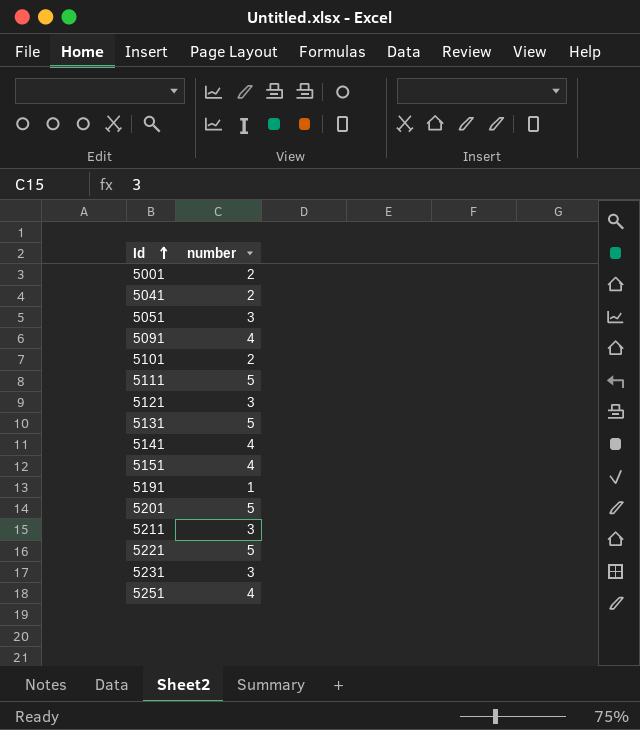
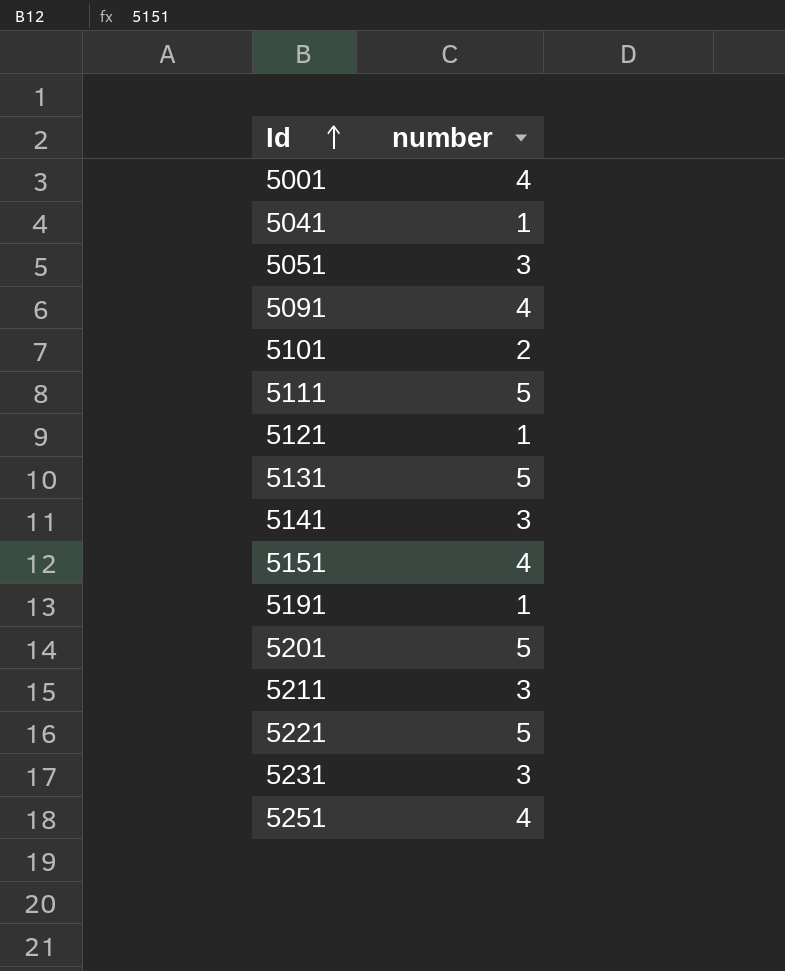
5001 | number: 2 -> 4
5041 | number: 2 -> 1
5121 | number: 3 -> 1
5141 | number: 4 -> 3

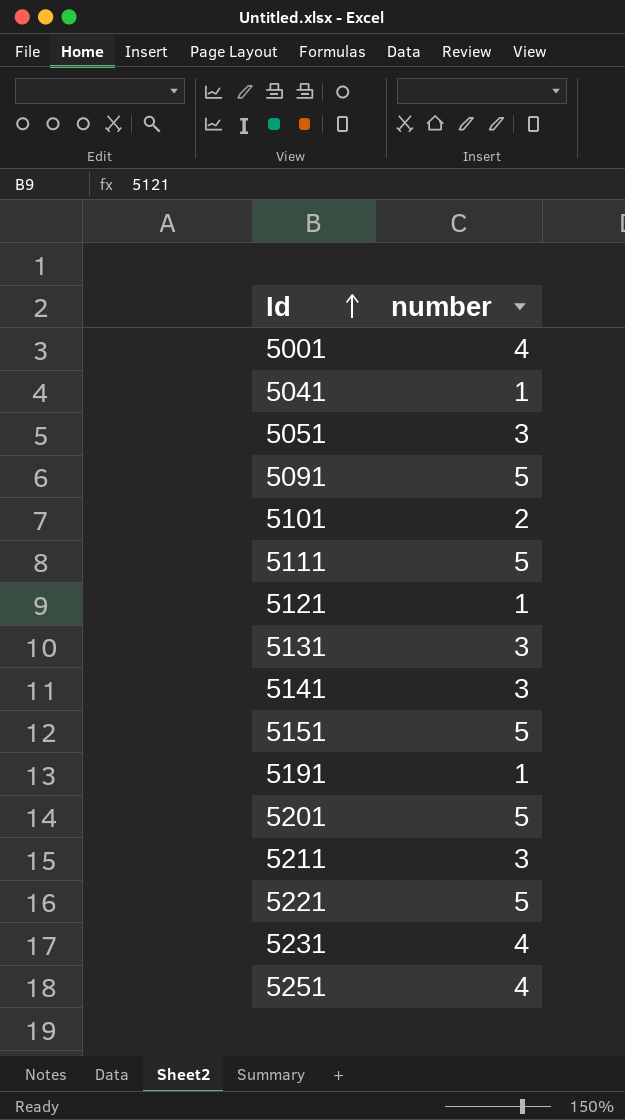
5091 | number: 4 -> 5
5131 | number: 5 -> 3
5151 | number: 4 -> 5
5231 | number: 3 -> 4

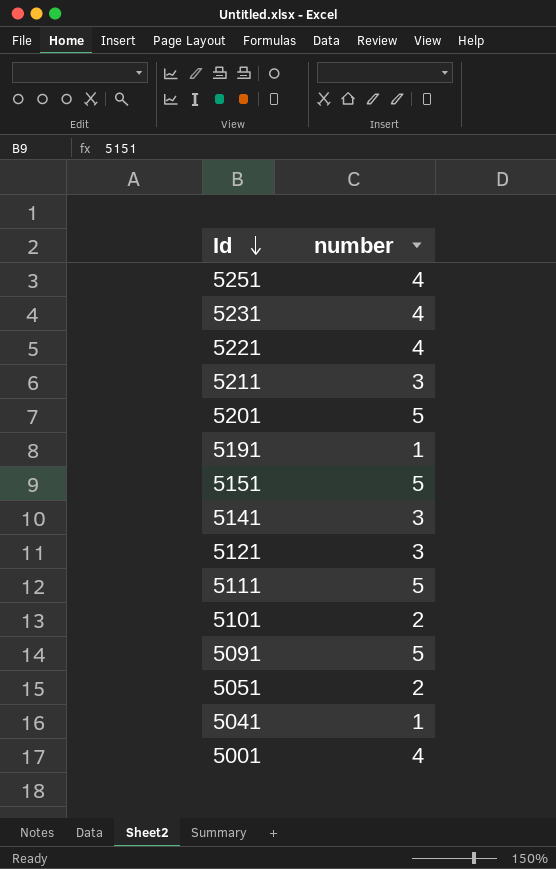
row order: Id ascending -> Id descending
row 5131: 3 -> none
5221 | number: 5 -> 4
5121 | number: 1 -> 3
5051 | number: 3 -> 2

